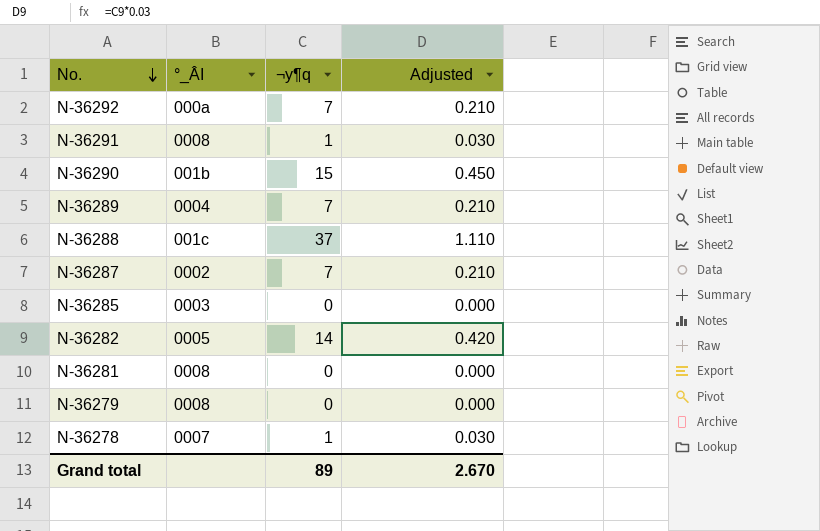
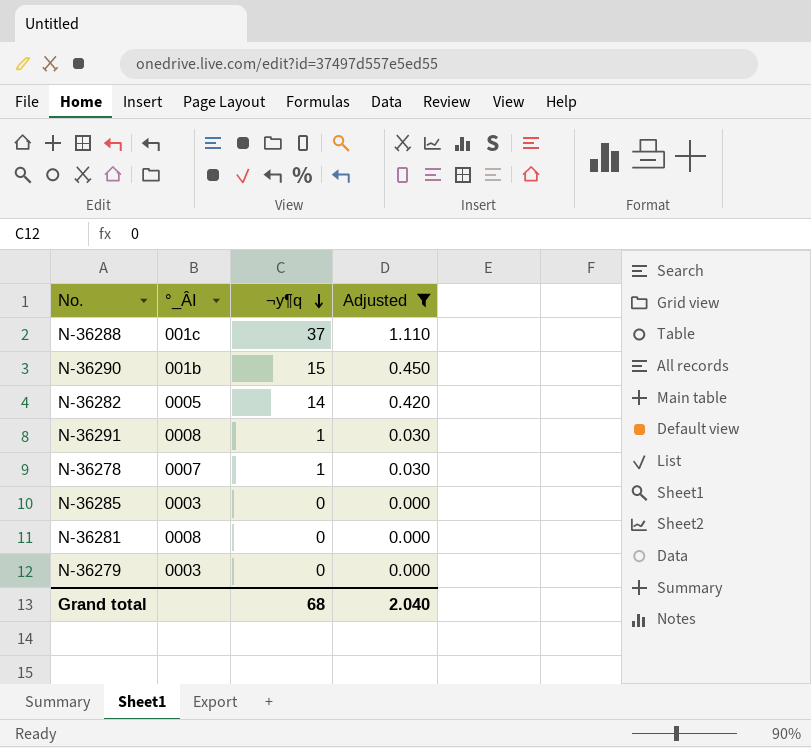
filter: none -> Adjusted != 0.210
row order: No. descending -> ¬y¶q descending
N-36279 | °_ÂI: 0008 -> 0003
Grand total | ¬y¶q: 89 -> 68
Grand total | Adjusted: 2.670 -> 2.040

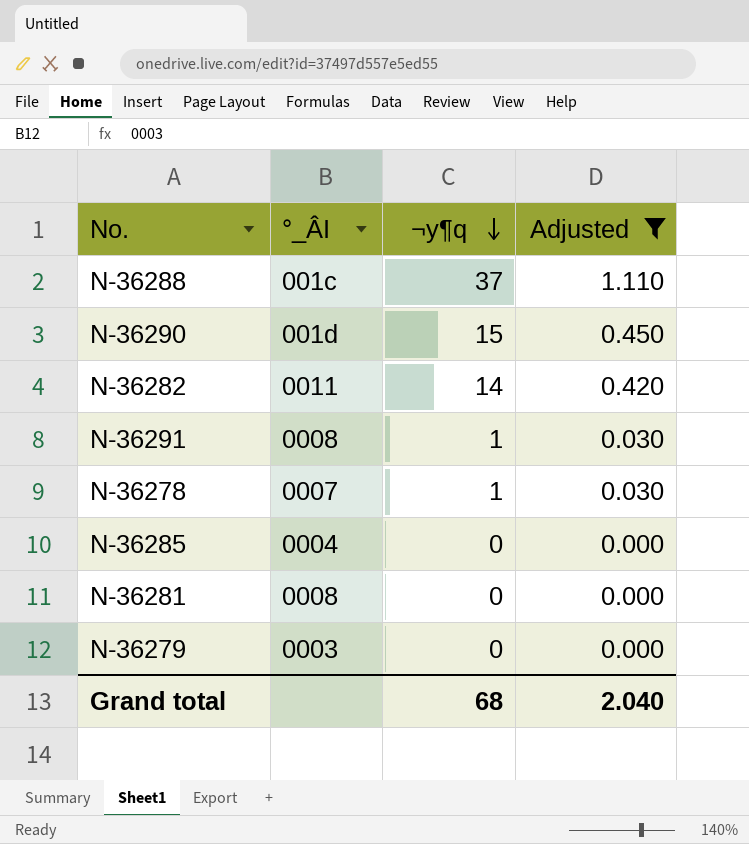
N-36290 | °_ÂI: 001b -> 001d
N-36282 | °_ÂI: 0005 -> 0011
N-36285 | °_ÂI: 0003 -> 0004

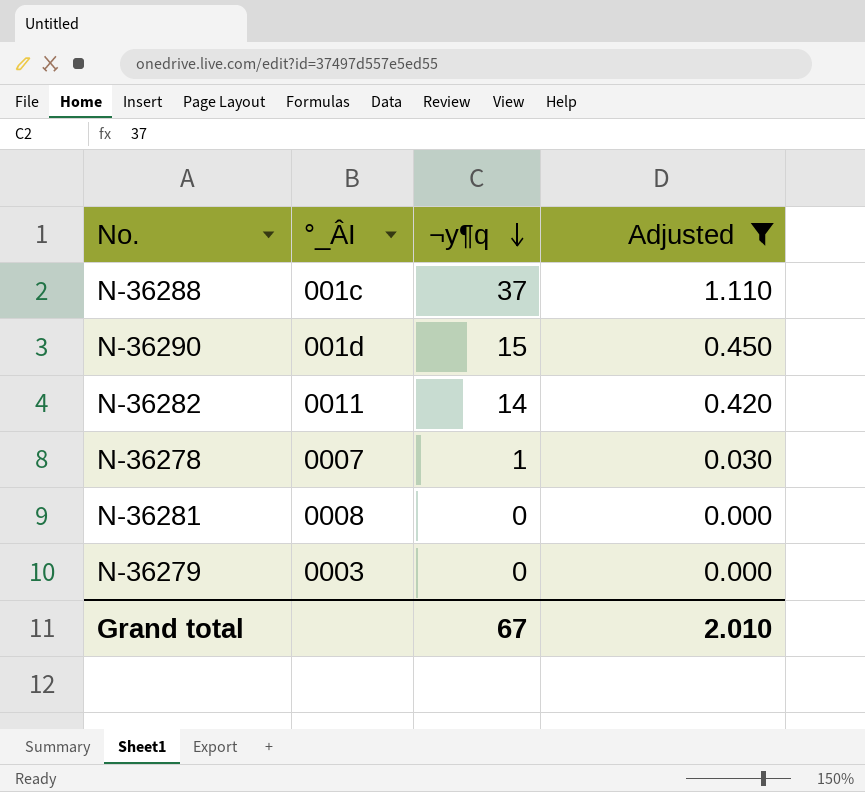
row N-36291: 0008 | 1 | 0.030 -> none
row N-36285: 0004 | 0 | 0.000 -> none
Grand total | ¬y¶q: 68 -> 67
Grand total | Adjusted: 2.040 -> 2.010

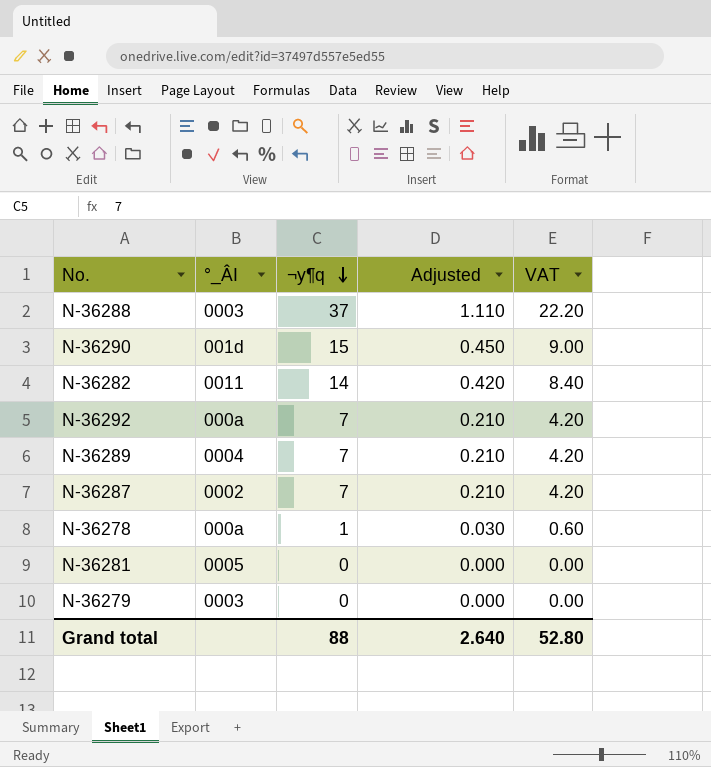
filter: Adjusted != 0.210 -> none
column VAT | formula: none -> [¬y¶q] * 0.6
N-36288 | °_ÂI: 001c -> 0003
N-36278 | °_ÂI: 0007 -> 000a
N-36281 | °_ÂI: 0008 -> 0005
Grand total | ¬y¶q: 67 -> 88
Grand total | Adjusted: 2.010 -> 2.640

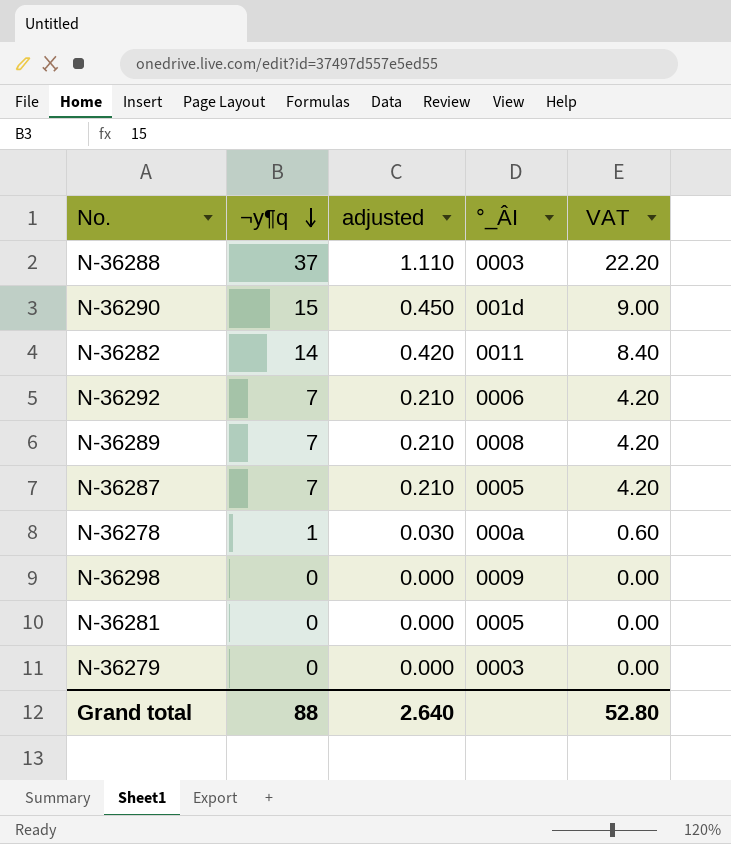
column name: Adjusted -> adjusted
column °_ÂI | position: 2 -> 4
N-36292 | °_ÂI: 000a -> 0006
N-36289 | °_ÂI: 0004 -> 0008
N-36287 | °_ÂI: 0002 -> 0005
row N-36298: none -> 0 | 0.000 | 0009 | 0.00

